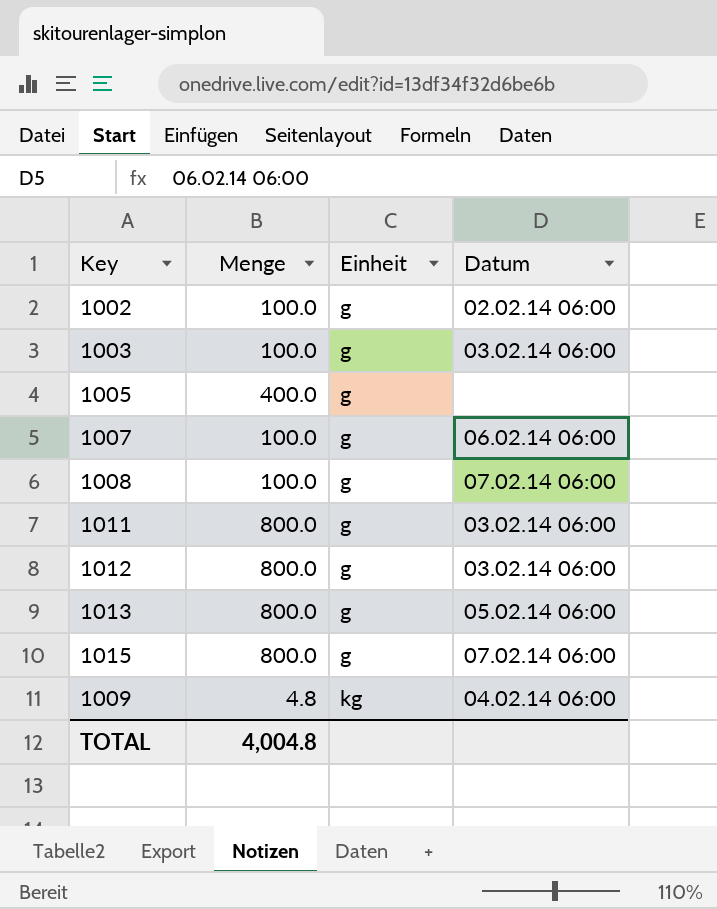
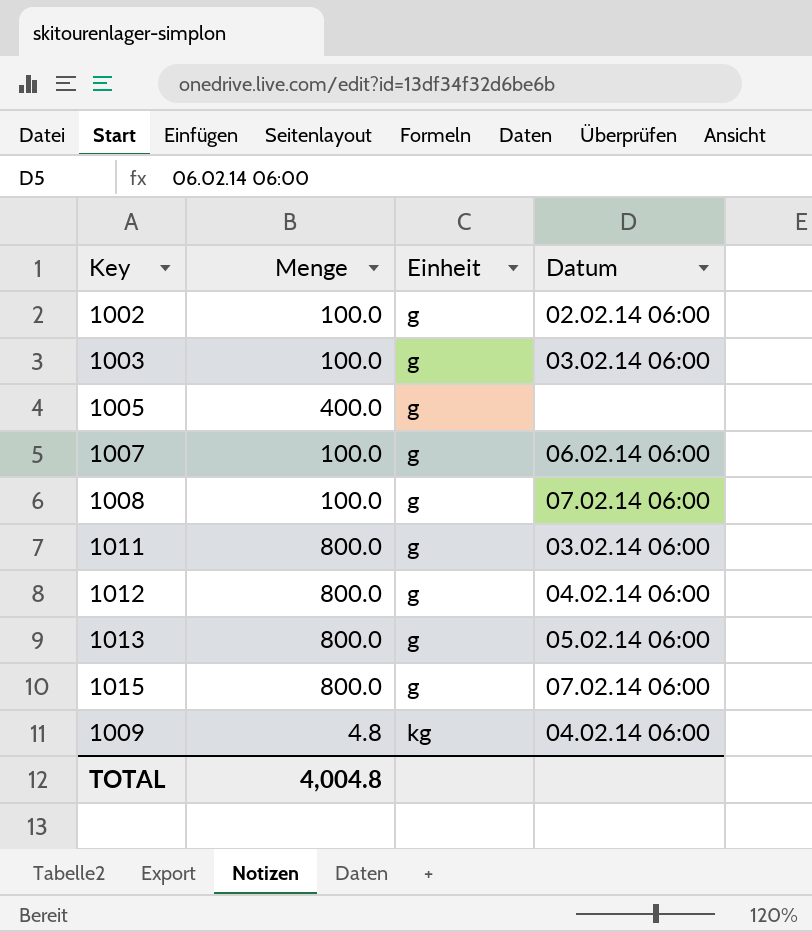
1012 | Datum: 03.02.14 06:00 -> 04.02.14 06:00

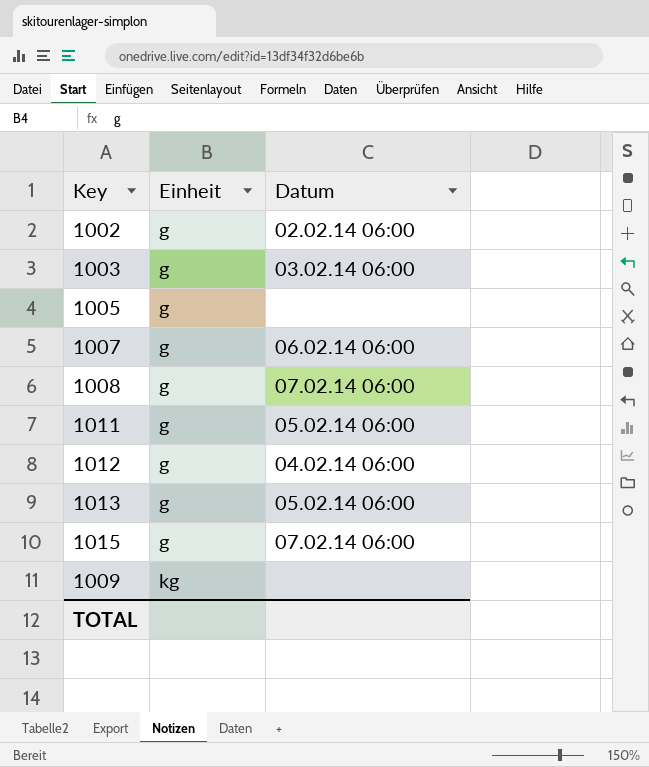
column Menge | position: 2 -> none
1011 | Datum: 03.02.14 06:00 -> 05.02.14 06:00
1009 | Datum: 04.02.14 06:00 -> none

